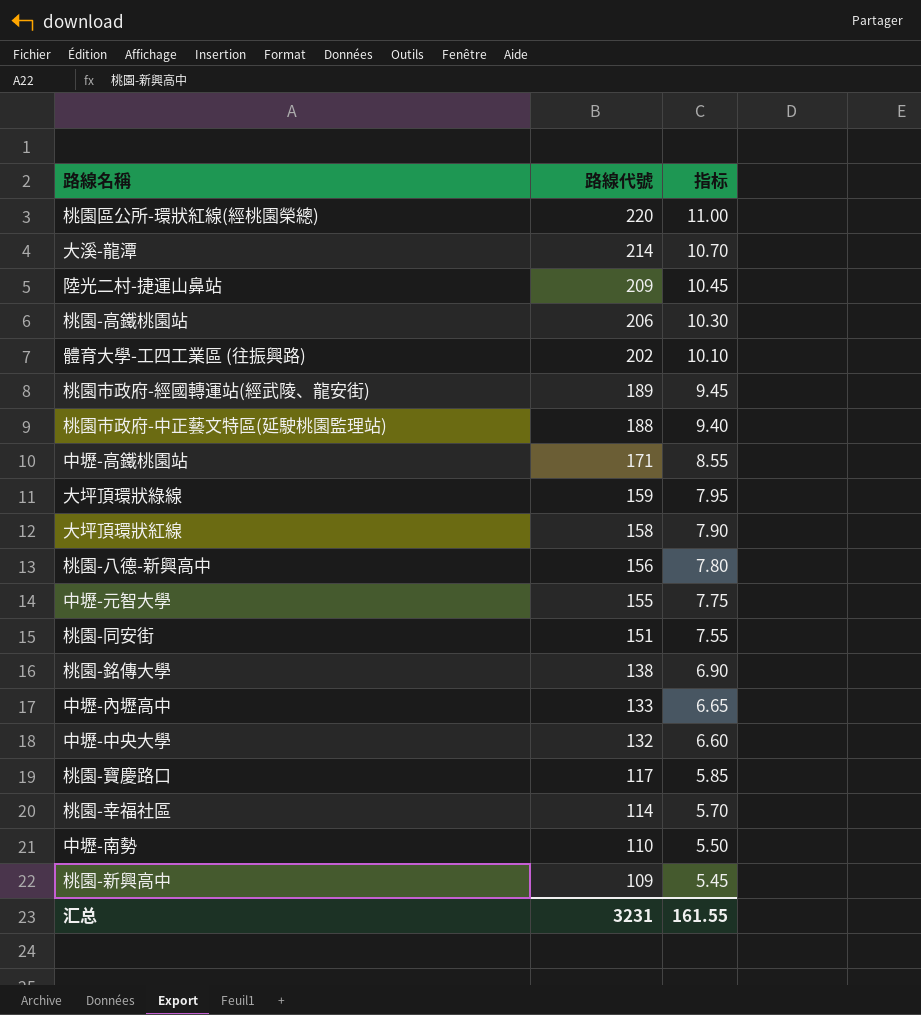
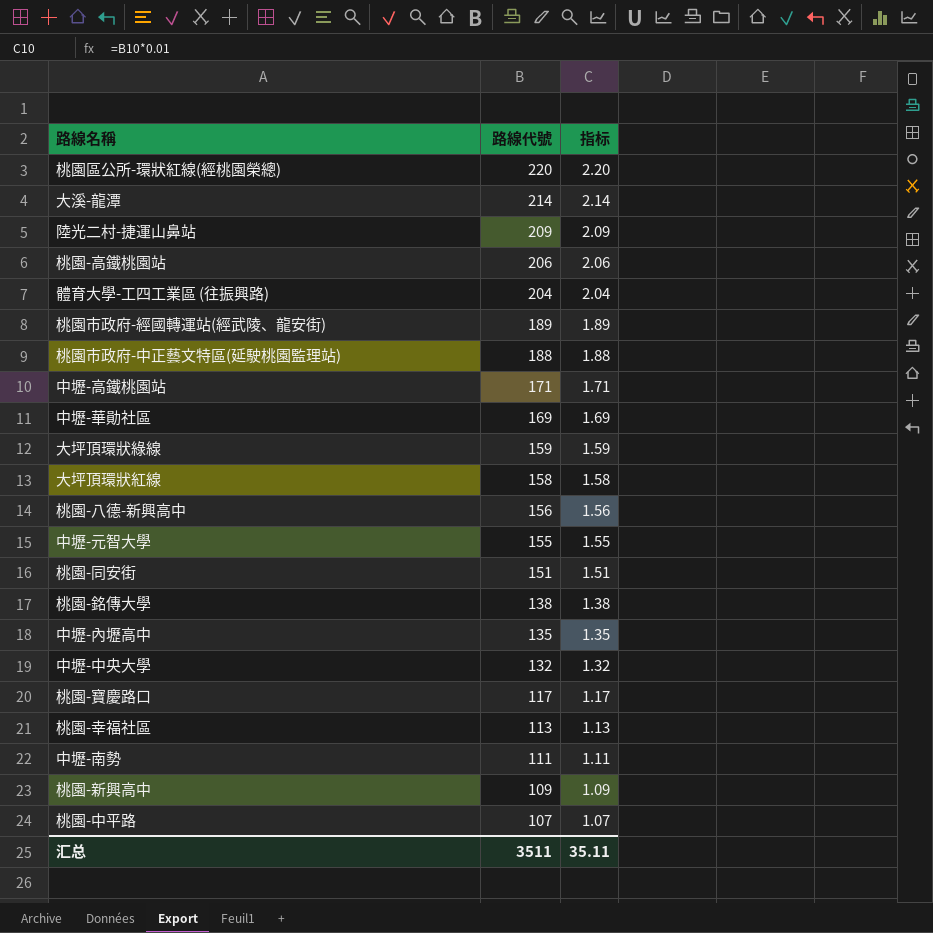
column 指标 | formula: [路線代號] * 0.05 -> [路線代號] * 0.01
體育大學-工四工業區 (往振興路) | 路線代號: 202 -> 204
row 中壢-華勛社區: none -> 169 | 1.69
中壢-內壢高中 | 路線代號: 133 -> 135
桃園-幸福社區 | 路線代號: 114 -> 113
中壢-南勢 | 路線代號: 110 -> 111
row 桃園-中平路: none -> 107 | 1.07
汇总 | 路線代號: 3231 -> 3511
汇总 | 指标: 161.55 -> 35.11

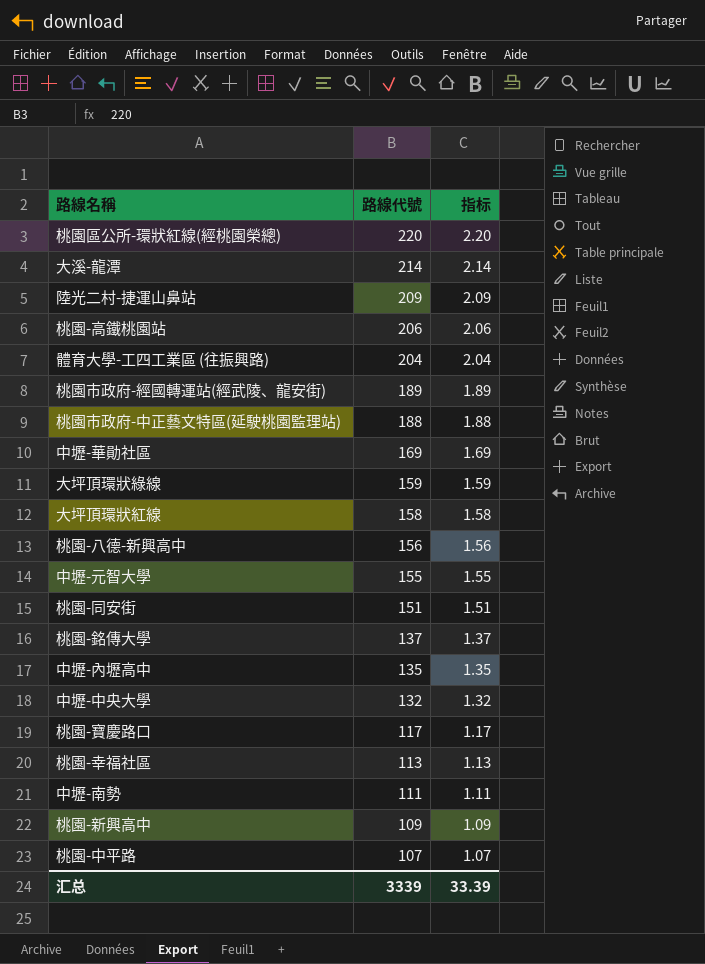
row 中壢-高鐵桃園站: 171 | 1.71 -> none
桃園-銘傳大學 | 路線代號: 138 -> 137
桃園-銘傳大學 | 指标: 1.38 -> 1.37
汇总 | 路線代號: 3511 -> 3339
汇总 | 指标: 35.11 -> 33.39

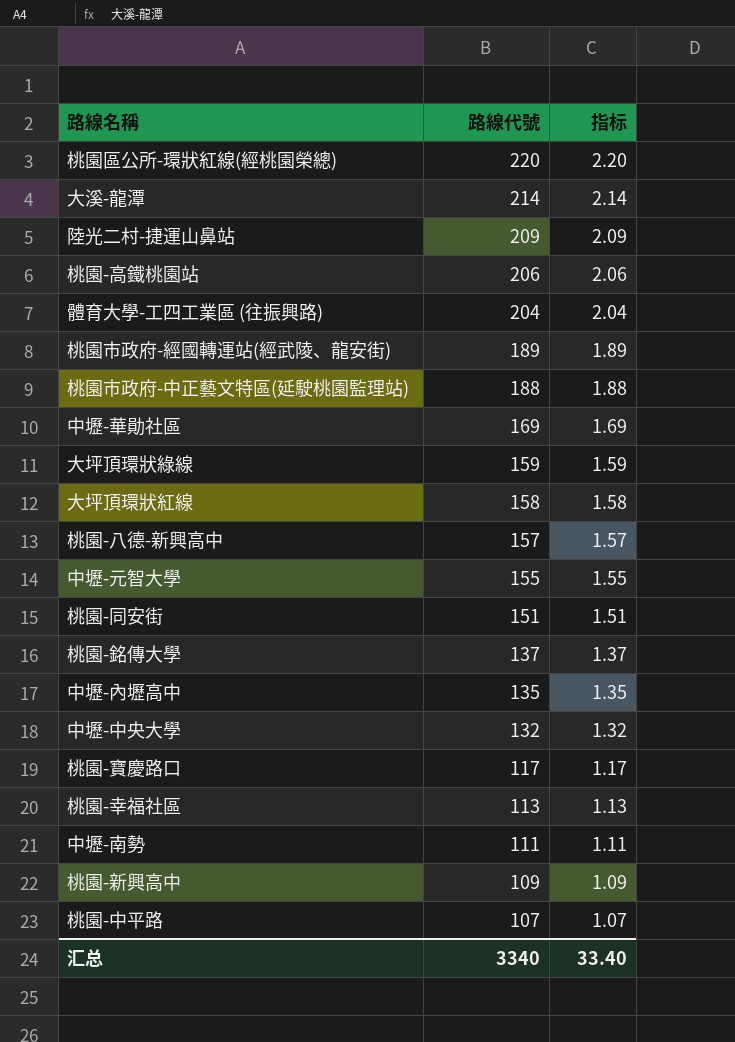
桃園-八德-新興高中 | 路線代號: 156 -> 157
桃園-八德-新興高中 | 指标: 1.56 -> 1.57
汇总 | 路線代號: 3339 -> 3340
汇总 | 指标: 33.39 -> 33.40

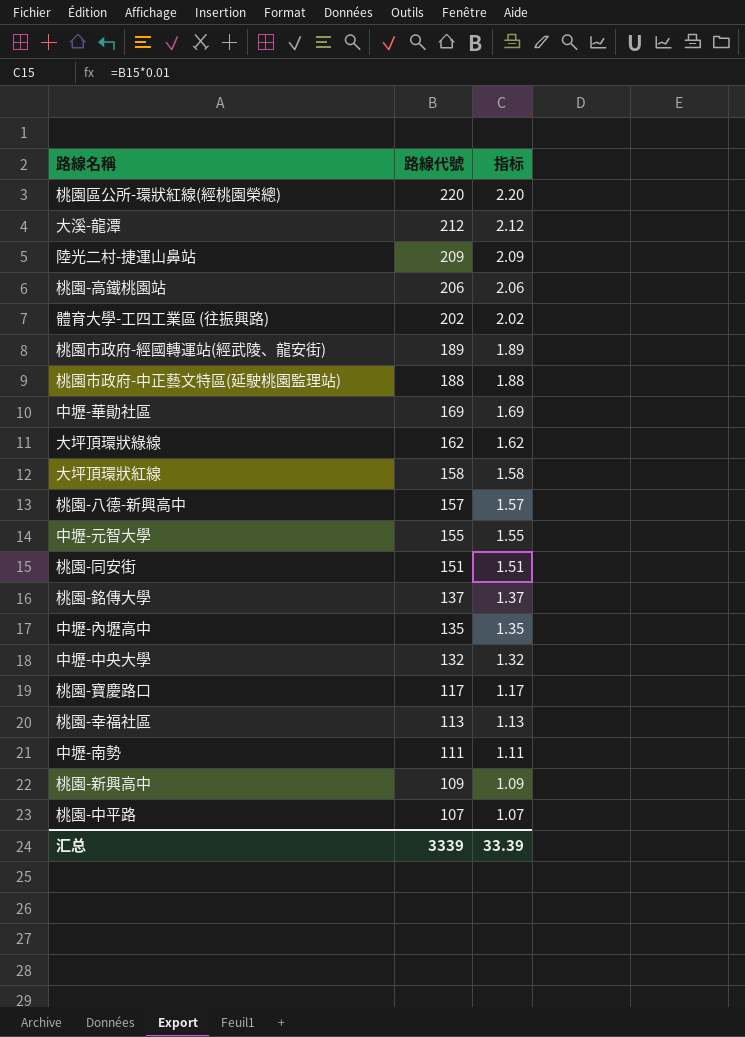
大溪-龍潭 | 路線代號: 214 -> 212
大溪-龍潭 | 指标: 2.14 -> 2.12
體育大學-工四工業區 (往振興路) | 路線代號: 204 -> 202
體育大學-工四工業區 (往振興路) | 指标: 2.04 -> 2.02
大坪頂環狀綠線 | 路線代號: 159 -> 162
大坪頂環狀綠線 | 指标: 1.59 -> 1.62
汇总 | 路線代號: 3340 -> 3339
汇总 | 指标: 33.40 -> 33.39

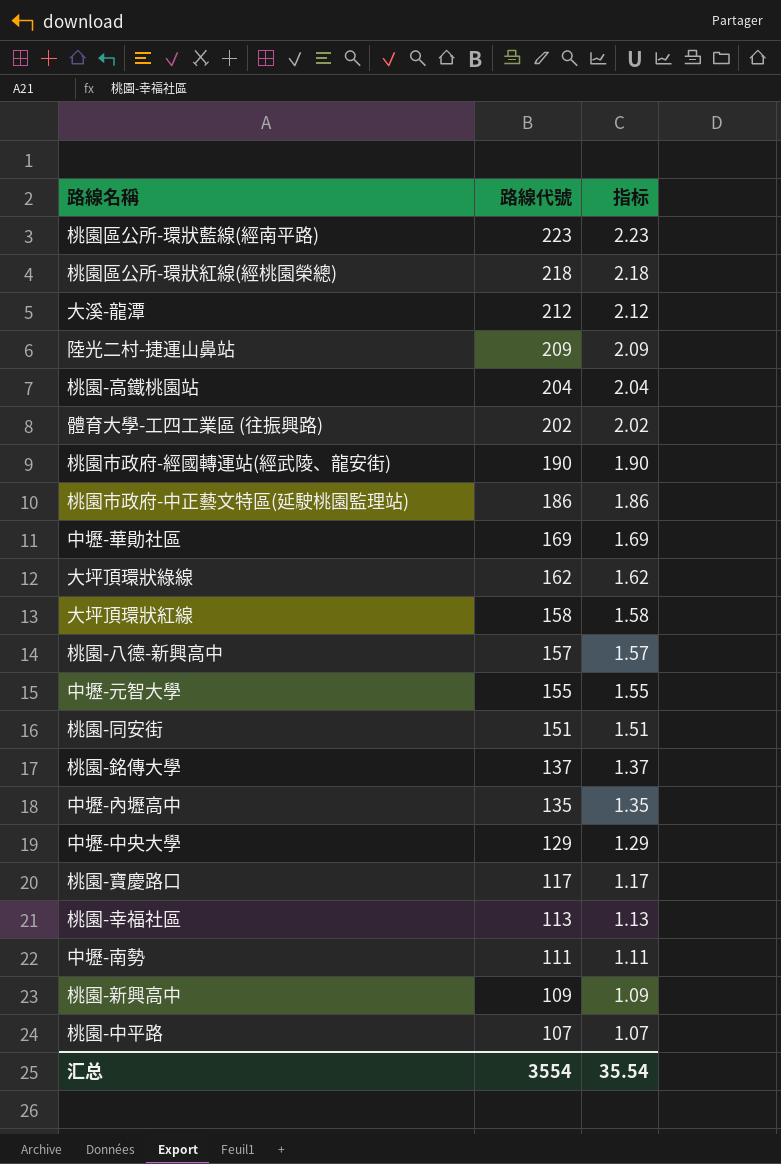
row 桃園區公所-環狀藍線(經南平路): none -> 223 | 2.23
桃園區公所-環狀紅線(經桃園榮總) | 路線代號: 220 -> 218
桃園區公所-環狀紅線(經桃園榮總) | 指标: 2.20 -> 2.18
桃園-高鐵桃園站 | 路線代號: 206 -> 204
桃園-高鐵桃園站 | 指标: 2.06 -> 2.04
桃園市政府-經國轉運站(經武陵、龍安街) | 路線代號: 189 -> 190
桃園市政府-經國轉運站(經武陵、龍安街) | 指标: 1.89 -> 1.90
桃園市政府-中正藝文特區(延駛桃園監理站) | 路線代號: 188 -> 186
桃園市政府-中正藝文特區(延駛桃園監理站) | 指标: 1.88 -> 1.86
中壢-中央大學 | 路線代號: 132 -> 129
中壢-中央大學 | 指标: 1.32 -> 1.29
汇总 | 路線代號: 3339 -> 3554
汇总 | 指标: 33.39 -> 35.54

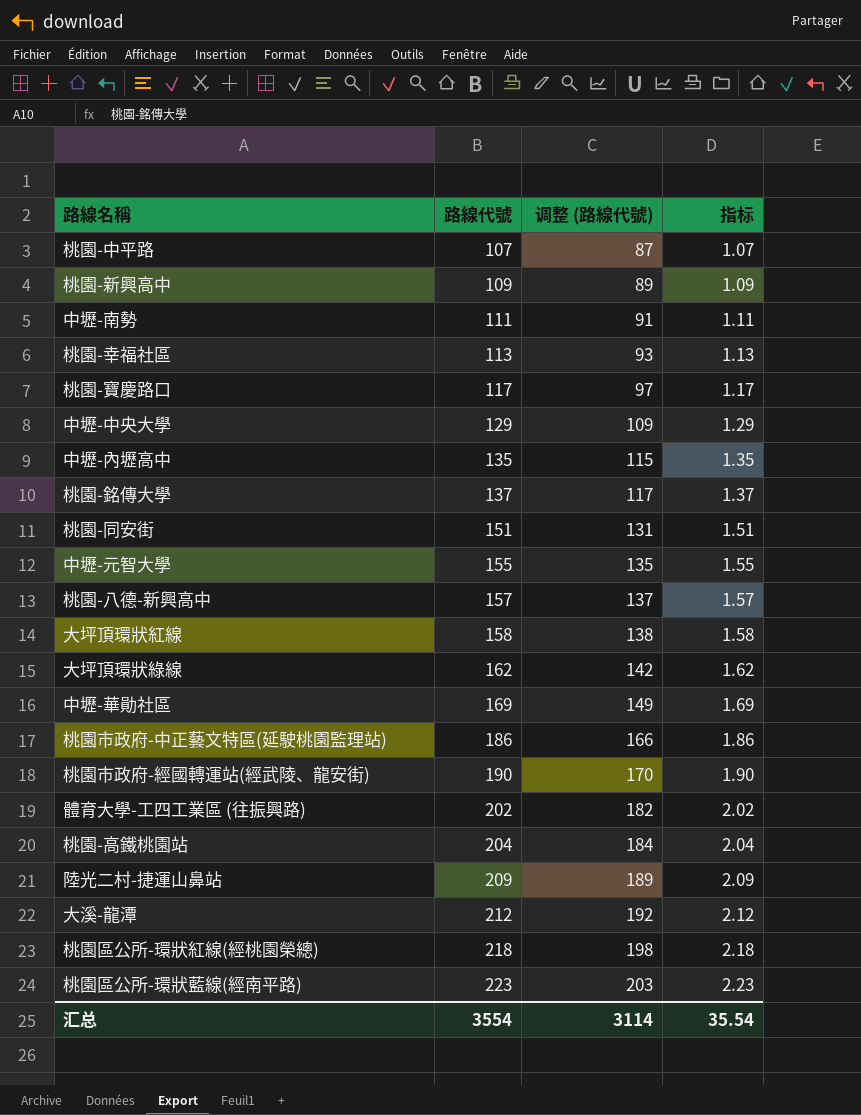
row order: 路線代號 descending -> 路線代號 ascending
column 调整 (路線代號) | formula: none -> [路線代號] - 20

